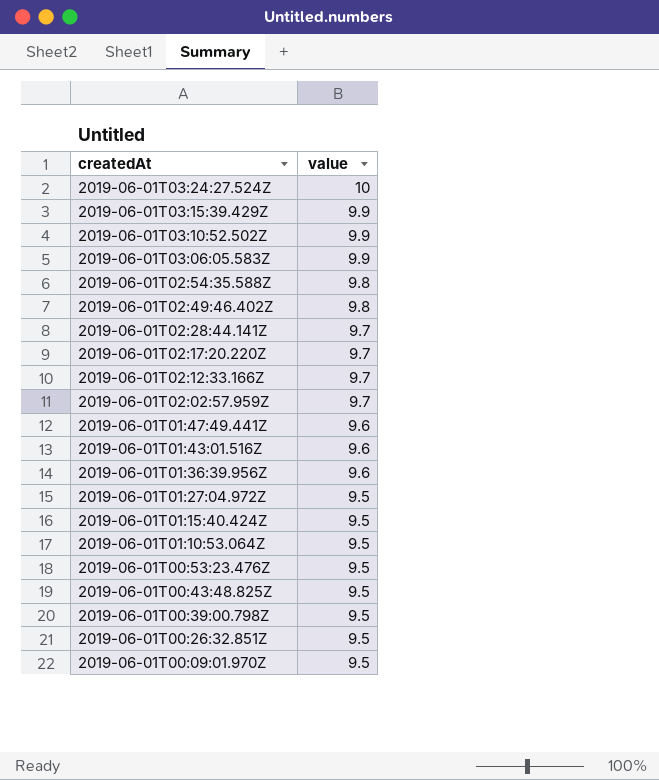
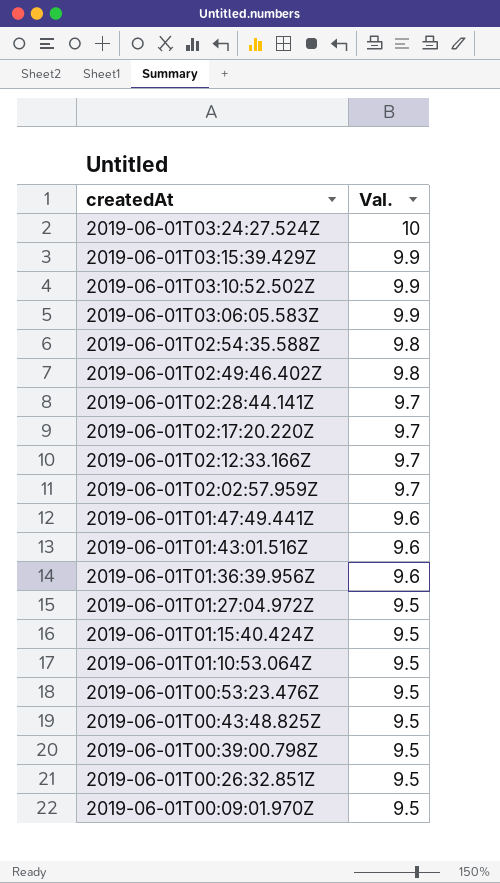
column name: value -> Val.

